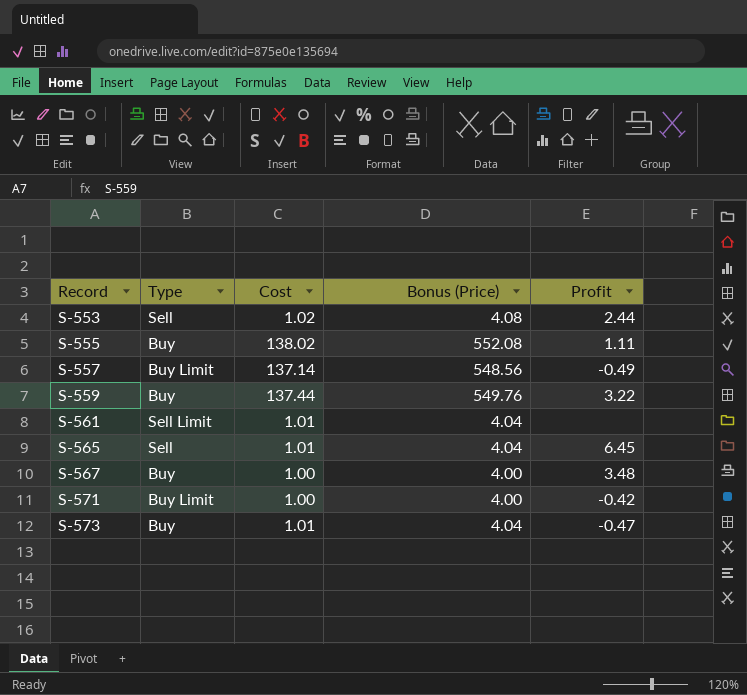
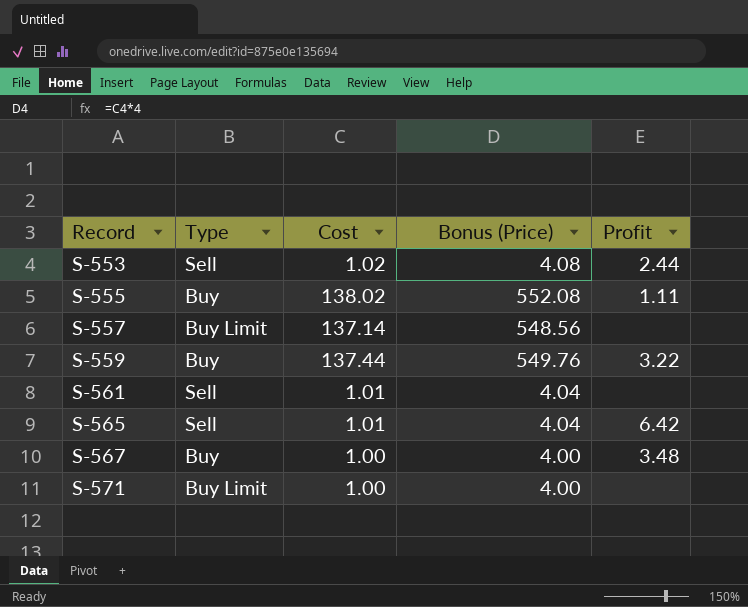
row S-573: Buy | 1.01 | 4.04 | -0.47 -> none
S-557 | Profit: -0.49 -> none
S-561 | Type: Sell Limit -> Sell
S-565 | Profit: 6.45 -> 6.42
S-571 | Profit: -0.42 -> none

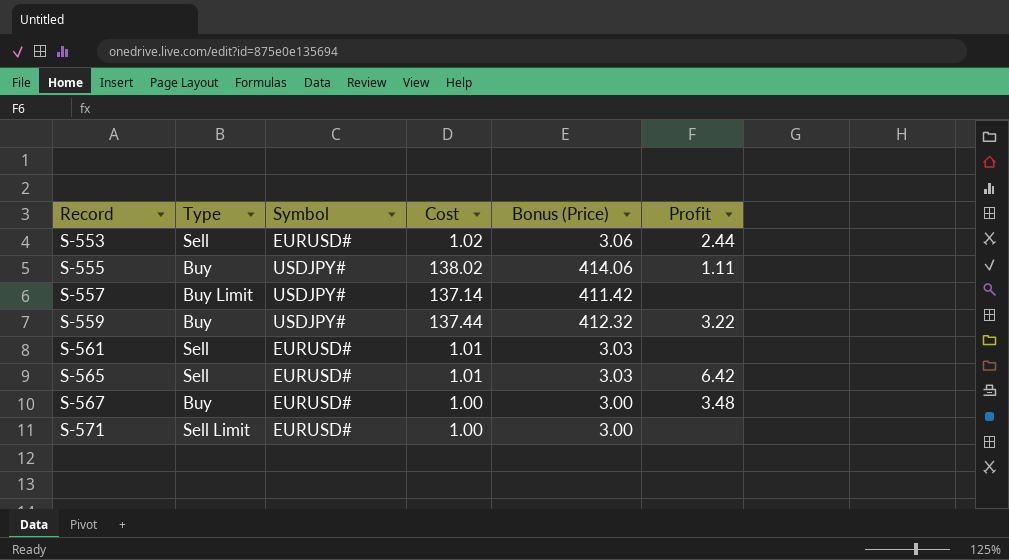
column Symbol | position: none -> 3
column Bonus (Price) | formula: [Cost] * 4 -> [Cost] * 3
S-571 | Type: Buy Limit -> Sell Limit

